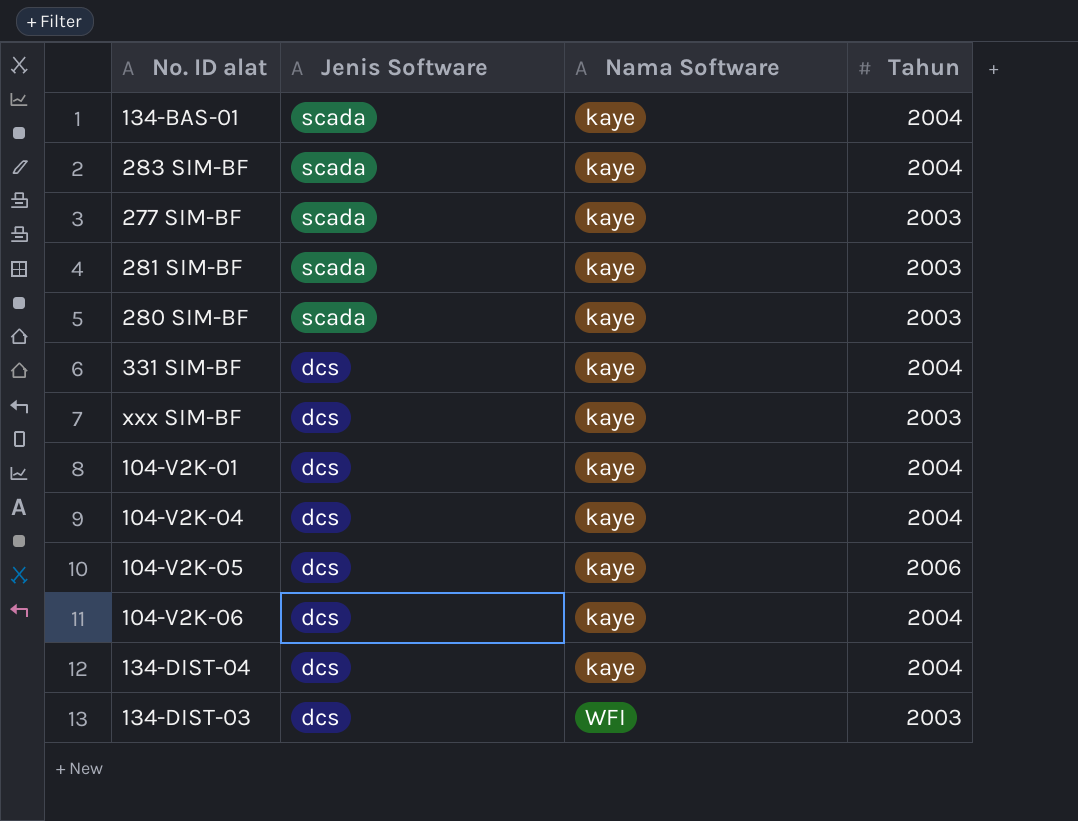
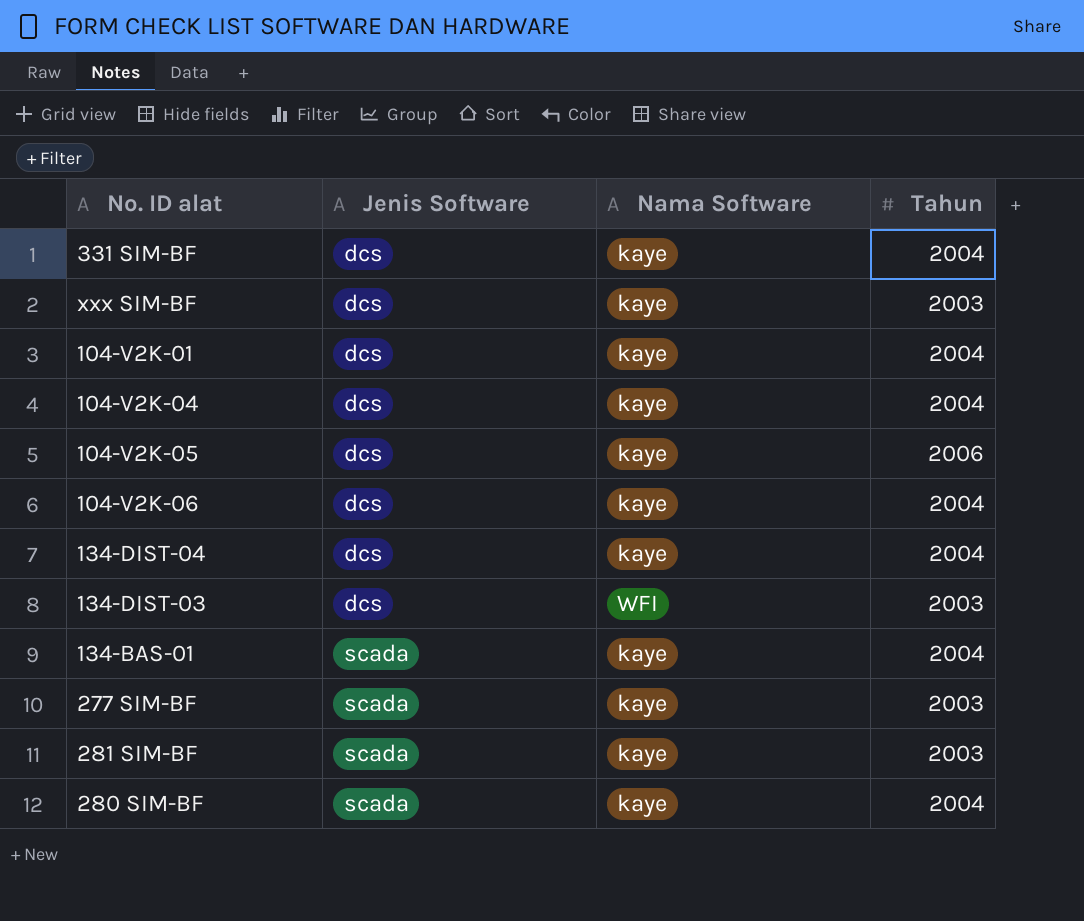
row order: Jenis Software descending -> Jenis Software ascending
row 283 SIM-BF: scada | kaye | 2004 -> none
280 SIM-BF | Tahun: 2003 -> 2004

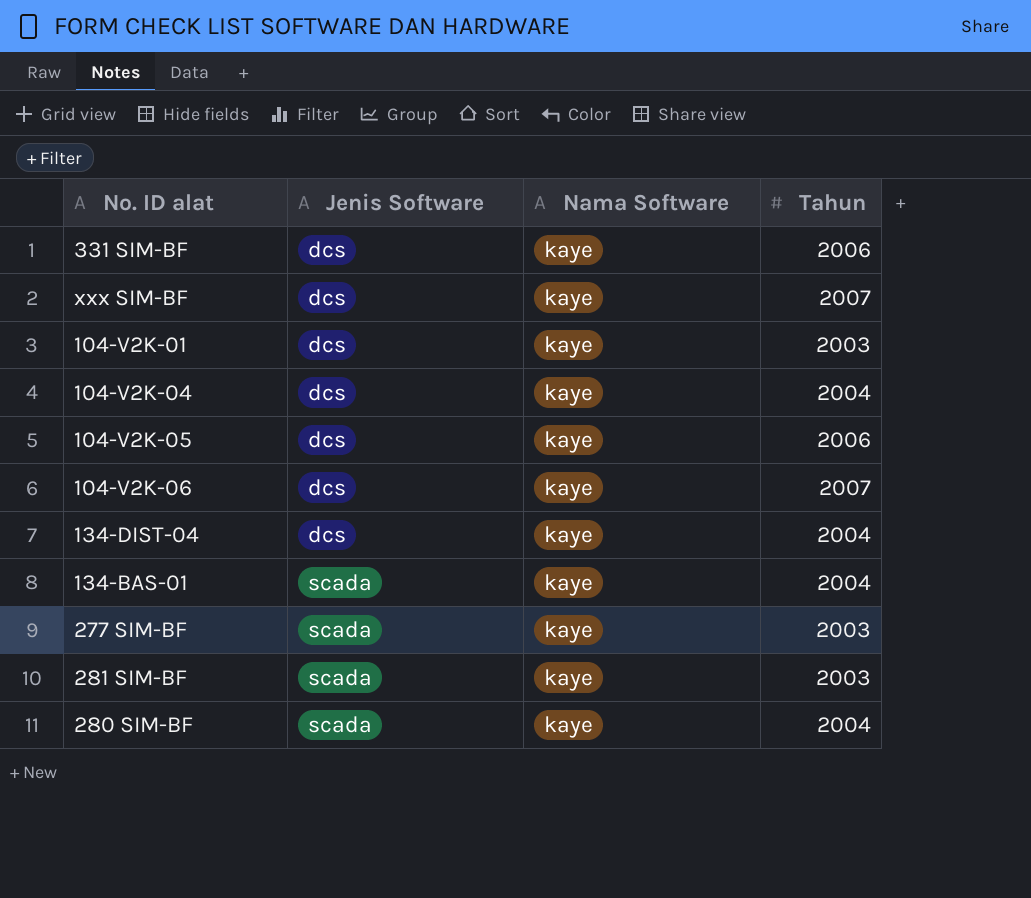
row 134-DIST-03: dcs | WFI | 2003 -> none
331 SIM-BF | Tahun: 2004 -> 2006
xxx SIM-BF | Tahun: 2003 -> 2007
104-V2K-01 | Tahun: 2004 -> 2003
104-V2K-06 | Tahun: 2004 -> 2007

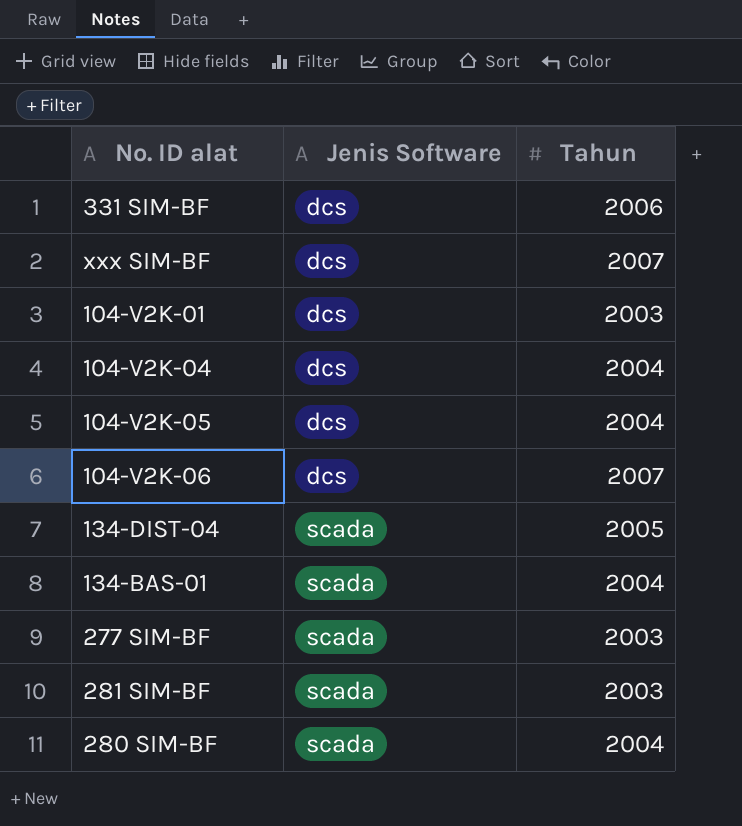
column Nama Software | position: 3 -> none
104-V2K-05 | Tahun: 2006 -> 2004
134-DIST-04 | Jenis Software: dcs -> scada
134-DIST-04 | Tahun: 2004 -> 2005

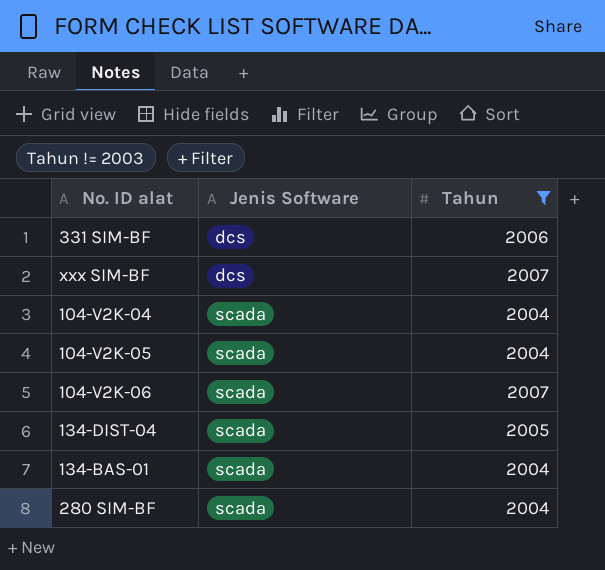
filter: none -> Tahun != 2003
104-V2K-04 | Jenis Software: dcs -> scada
104-V2K-05 | Jenis Software: dcs -> scada
104-V2K-06 | Jenis Software: dcs -> scada

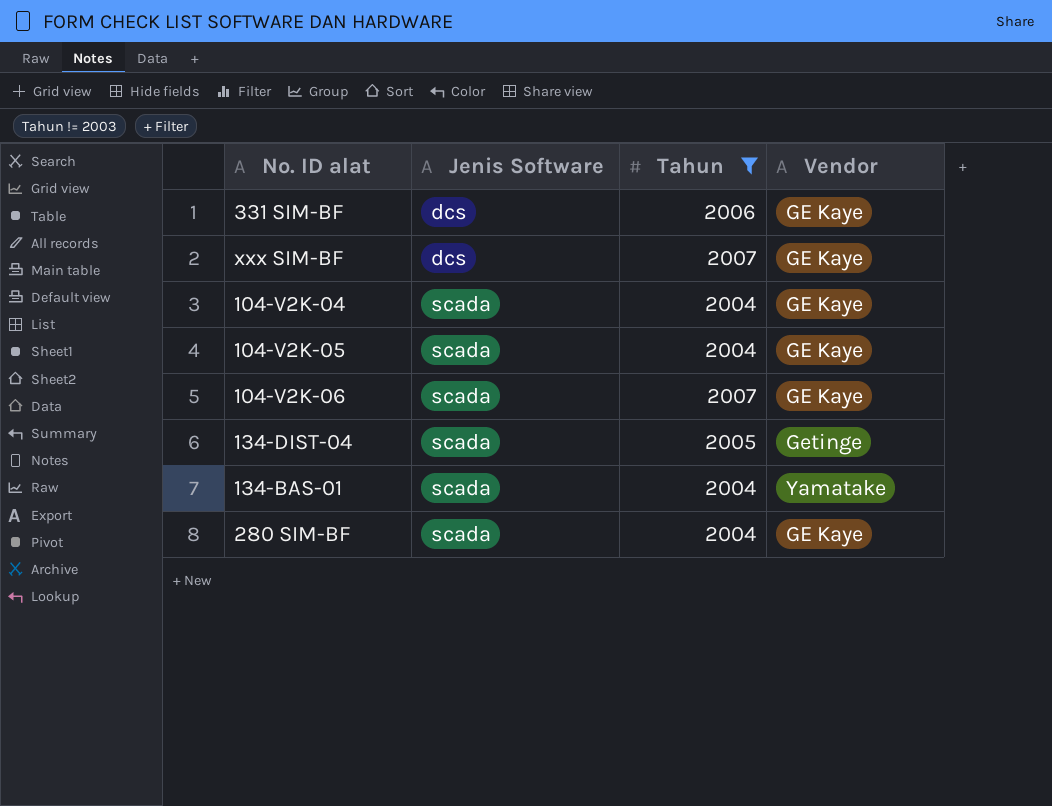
column Vendor | position: none -> 4

